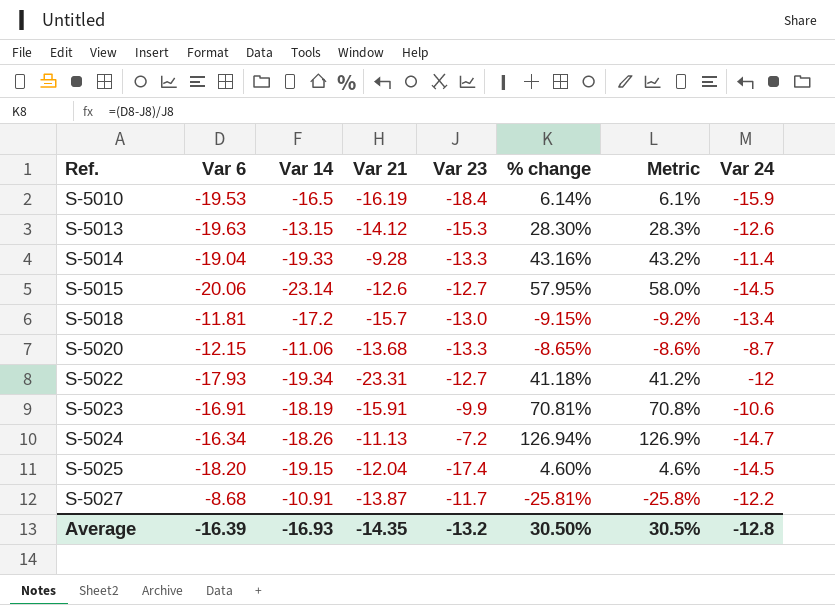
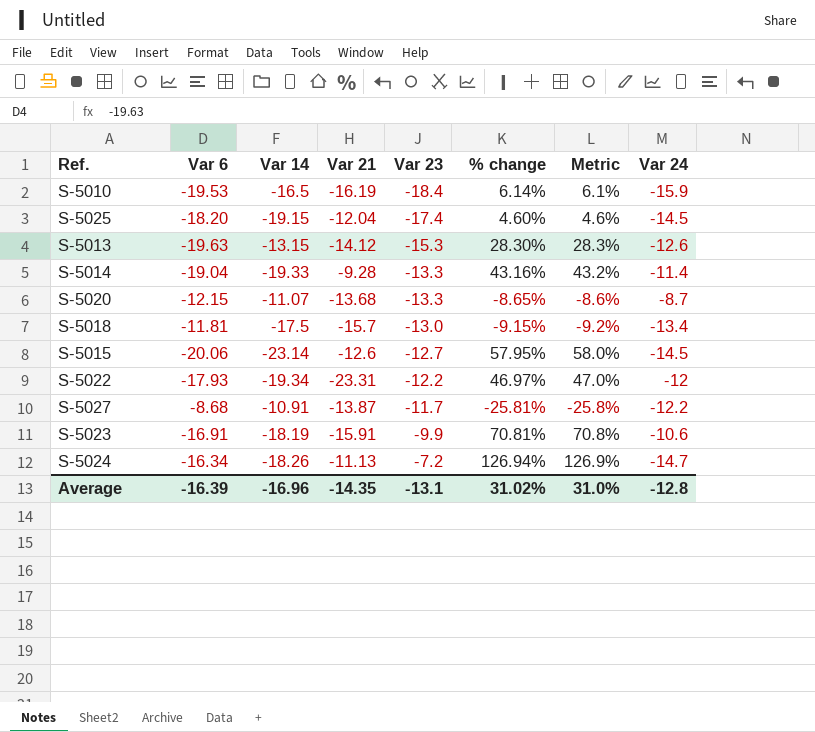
row order: Ref. ascending -> Var 23 ascending
S-5020 | Var 14: -11.06 -> -11.07
S-5018 | Var 14: -17.2 -> -17.5
S-5022 | Var 23: -12.7 -> -12.2
S-5022 | % change: 41.18% -> 46.97%
S-5022 | Metric: 41.2% -> 47.0%
Average | Var 14: -16.93 -> -16.96
Average | Var 23: -13.2 -> -13.1
Average | % change: 30.50% -> 31.02%
Average | Metric: 30.5% -> 31.0%

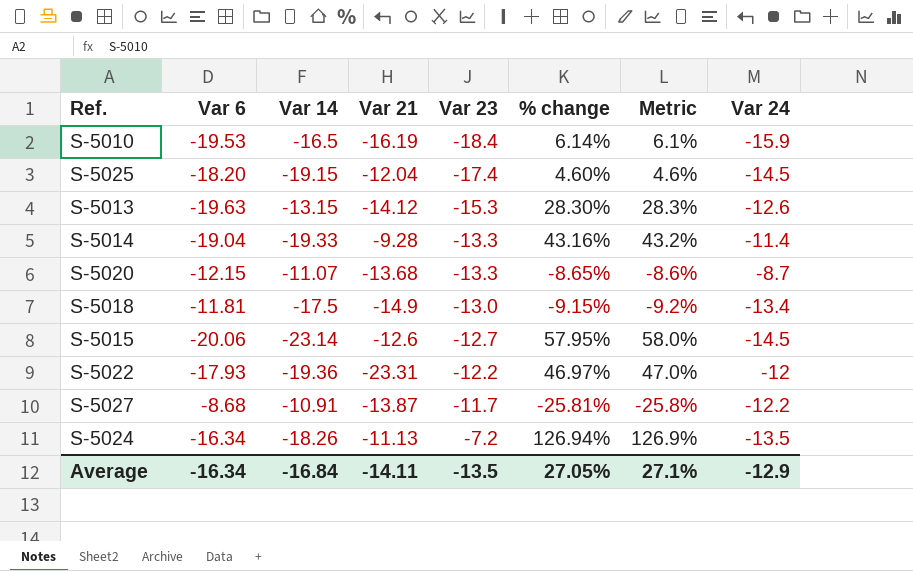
row S-5023: -16.91 | -18.19 | -15.91 | -9.9 | 70.81% | 70.8% | -10.6 -> none
S-5018 | Var 21: -15.7 -> -14.9
S-5022 | Var 14: -19.34 -> -19.36
S-5024 | Var 24: -14.7 -> -13.5
Average | Var 6: -16.39 -> -16.34
Average | Var 14: -16.96 -> -16.84
Average | Var 21: -14.35 -> -14.11
Average | Var 23: -13.1 -> -13.5
Average | % change: 31.02% -> 27.05%
Average | Metric: 31.0% -> 27.1%
Average | Var 24: -12.8 -> -12.9

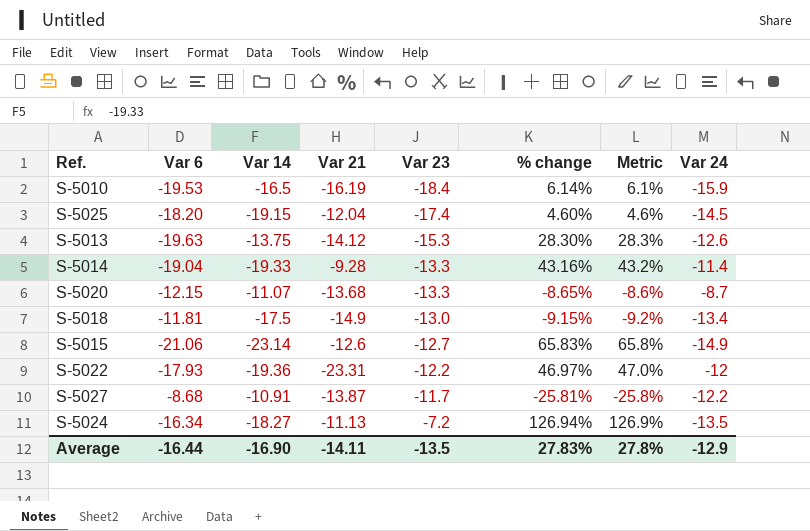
S-5013 | Var 14: -13.15 -> -13.75
S-5015 | Var 6: -20.06 -> -21.06
S-5015 | % change: 57.95% -> 65.83%
S-5015 | Metric: 58.0% -> 65.8%
S-5015 | Var 24: -14.5 -> -14.9
S-5024 | Var 14: -18.26 -> -18.27
Average | Var 6: -16.34 -> -16.44
Average | Var 14: -16.84 -> -16.90
Average | % change: 27.05% -> 27.83%
Average | Metric: 27.1% -> 27.8%

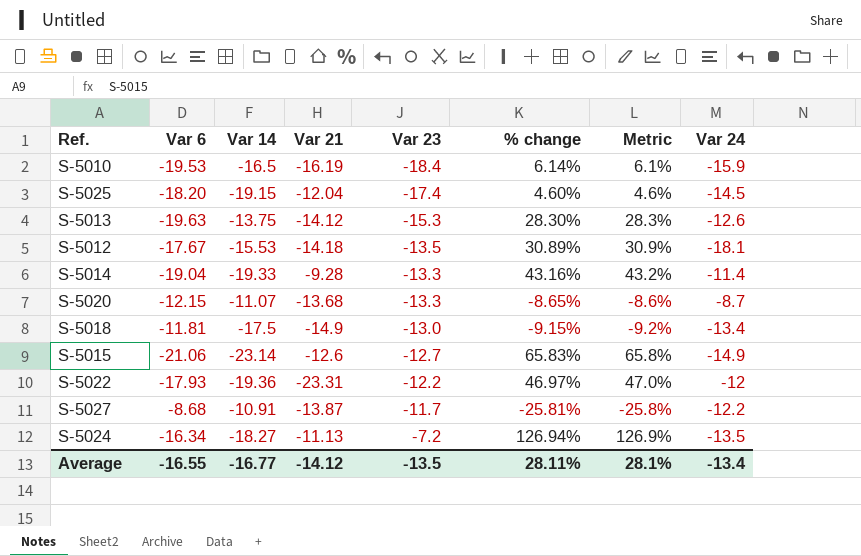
row S-5012: none -> -17.67 | -15.53 | -14.18 | -13.5 | 30.89% | 30.9% | -18.1
Average | Var 6: -16.44 -> -16.55
Average | Var 14: -16.90 -> -16.77
Average | Var 21: -14.11 -> -14.12
Average | % change: 27.83% -> 28.11%
Average | Metric: 27.8% -> 28.1%
Average | Var 24: -12.9 -> -13.4

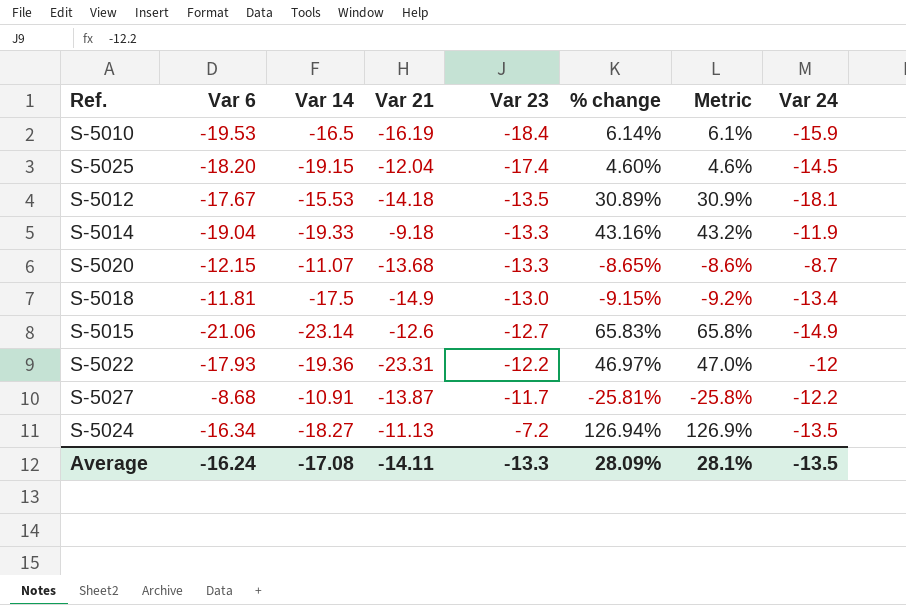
row S-5013: -19.63 | -13.75 | -14.12 | -15.3 | 28.30% | 28.3% | -12.6 -> none
S-5014 | Var 21: -9.28 -> -9.18
S-5014 | Var 24: -11.4 -> -11.9
Average | Var 6: -16.55 -> -16.24
Average | Var 14: -16.77 -> -17.08
Average | Var 21: -14.12 -> -14.11
Average | Var 23: -13.5 -> -13.3
Average | % change: 28.11% -> 28.09%
Average | Var 24: -13.4 -> -13.5

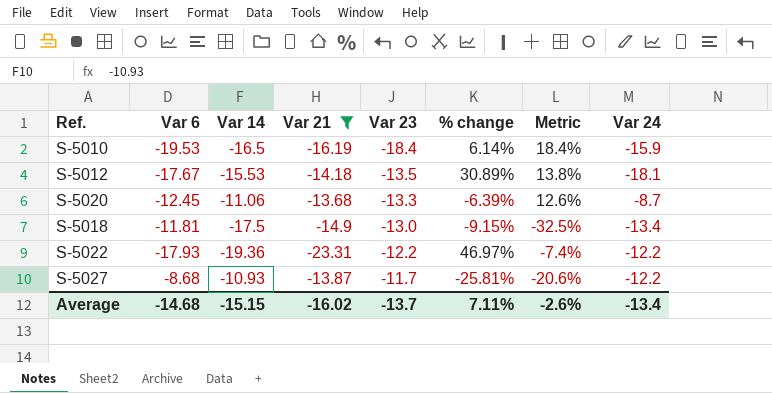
filter: none -> Var 21 <= -13.68
column Metric | formula: ([Var 6] - [Var 23]) / [Var 23] -> ([Var 6] - [Var 14]) / [Var 14]
S-5020 | Var 6: -12.15 -> -12.45
S-5020 | Var 14: -11.07 -> -11.06
S-5020 | % change: -8.65% -> -6.39%
S-5022 | Var 24: -12 -> -12.2
S-5027 | Var 14: -10.91 -> -10.93
Average | Var 6: -16.24 -> -14.68
Average | Var 14: -17.08 -> -15.15
Average | Var 21: -14.11 -> -16.02
Average | Var 23: -13.3 -> -13.7
Average | % change: 28.09% -> 7.11%
Average | Metric: 28.1% -> -2.6%
Average | Var 24: -13.5 -> -13.4

